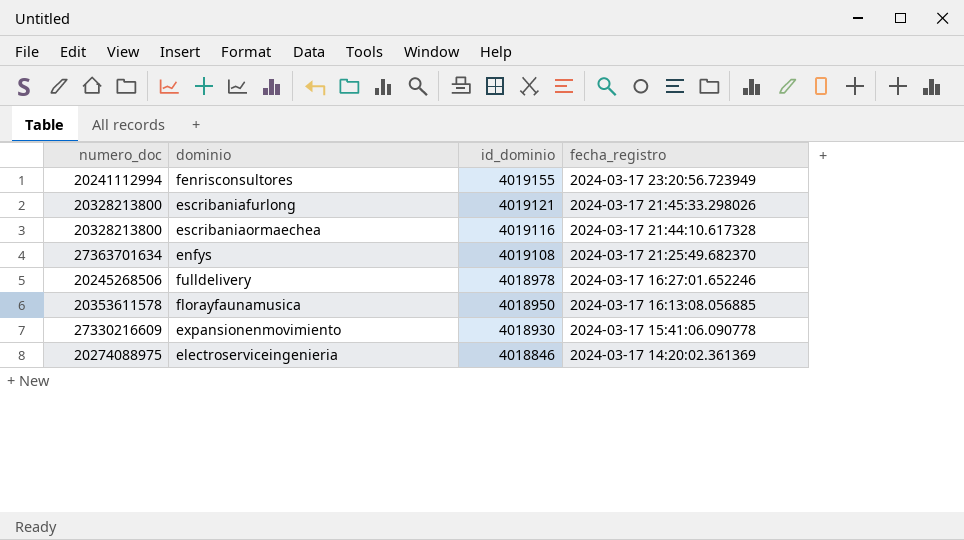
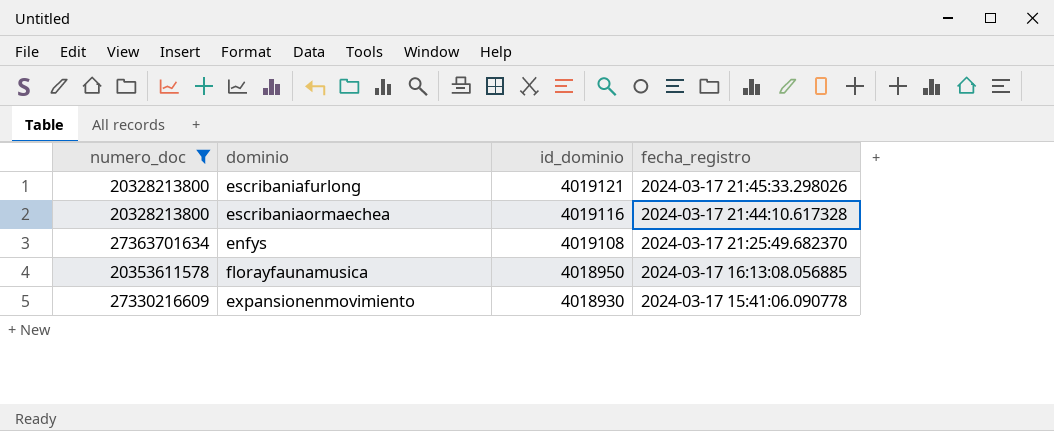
filter: none -> numero_doc >= 20328213800

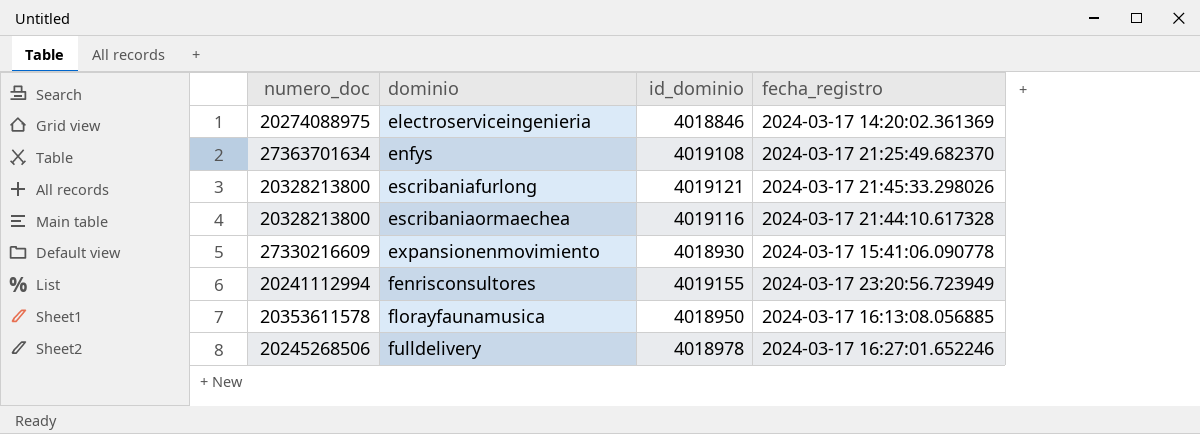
filter: numero_doc >= 20328213800 -> none
row order: id_dominio descending -> dominio ascending

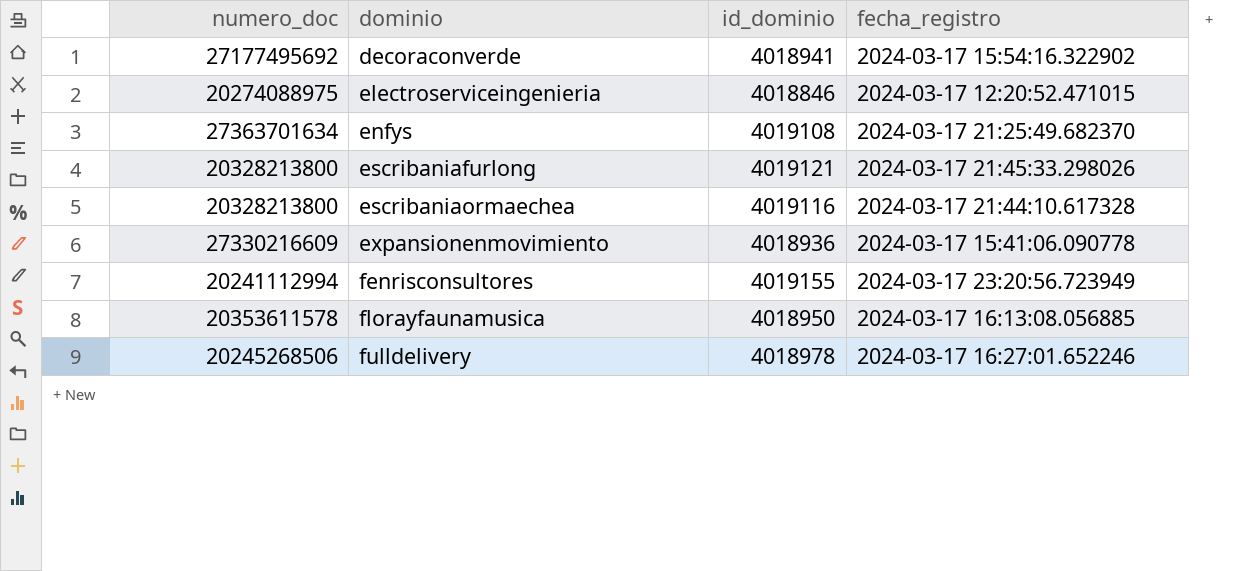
row decoraconverde: none -> 27177495692 | 4018941 | 2024-03-17 15:54:16.322902
electroserviceingenieria | fecha_registro: 2024-03-17 14:20:02.361369 -> 2024-03-17 12:20:52.471015
expansionenmovimiento | id_dominio: 4018930 -> 4018936

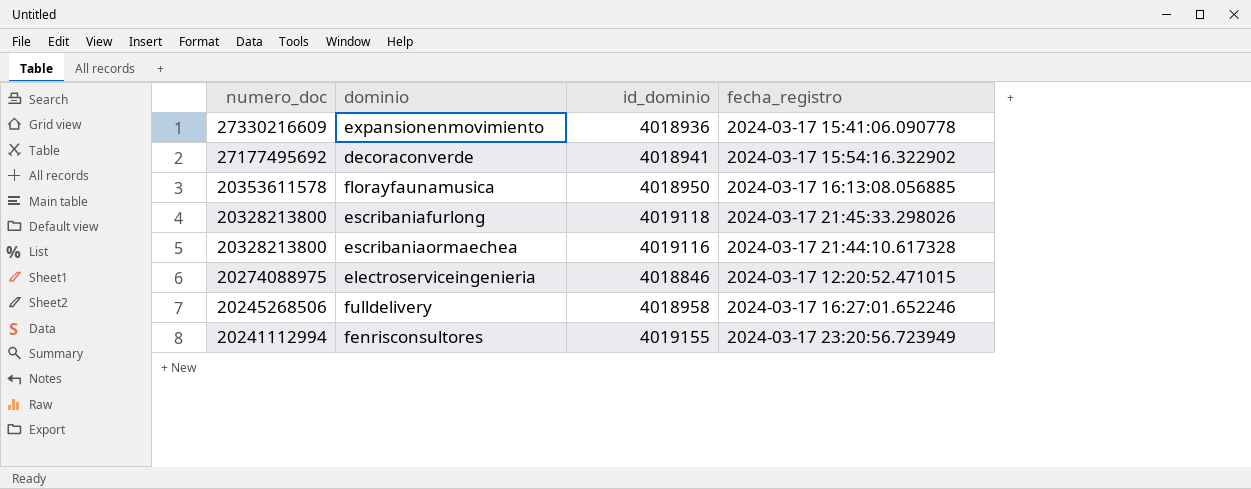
row order: dominio ascending -> numero_doc descending
row enfys: 27363701634 | 4019108 | 2024-03-17 21:25:49.682370 -> none
escribaniafurlong | id_dominio: 4019121 -> 4019118
fulldelivery | id_dominio: 4018978 -> 4018958

